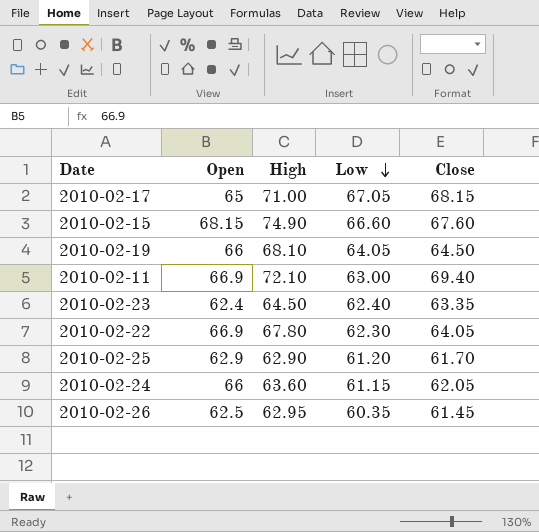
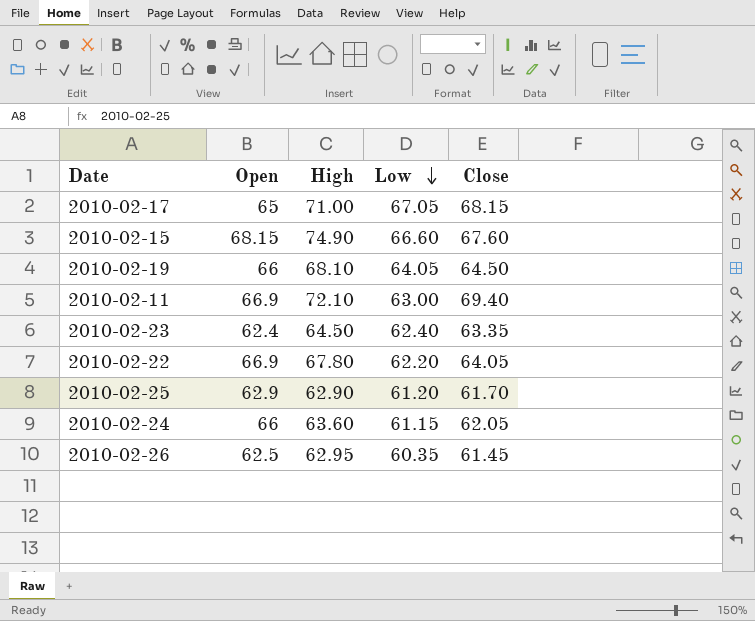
2010-02-22 | Low: 62.30 -> 62.20

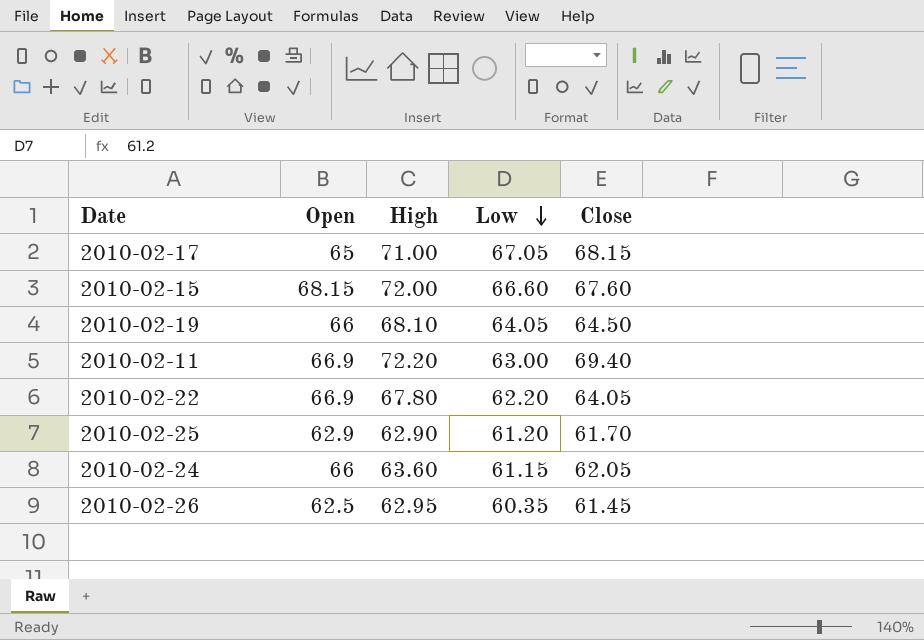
row 2010-02-23: 62.4 | 64.50 | 62.40 | 63.35 -> none
2010-02-15 | High: 74.90 -> 72.00
2010-02-11 | High: 72.10 -> 72.20

